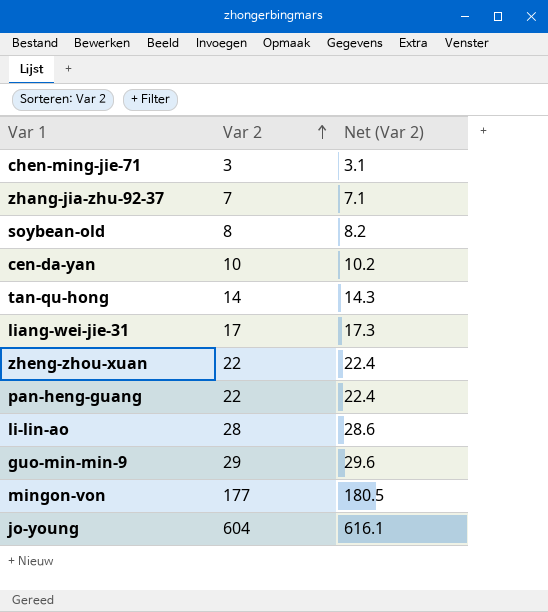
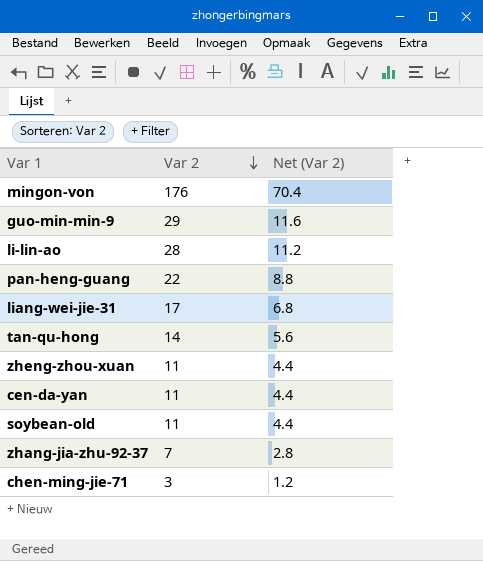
row order: Var 2 ascending -> Var 2 descending
column Net (Var 2) | formula: [Var 2] * 1.02 -> [Var 2] * 0.4
row jo-young: 604 | 616.1 -> none
mingon-von | Var 2: 177 -> 176
zheng-zhou-xuan | Var 2: 22 -> 11
cen-da-yan | Var 2: 10 -> 11
soybean-old | Var 2: 8 -> 11

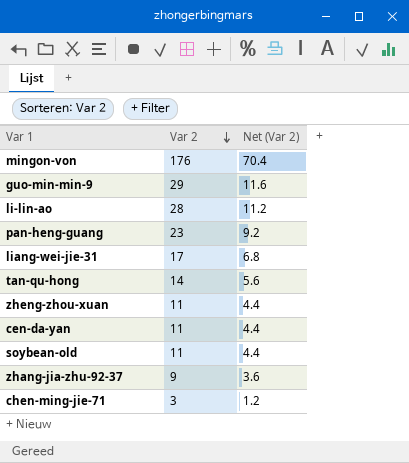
pan-heng-guang | Var 2: 22 -> 23
pan-heng-guang | Net (Var 2): 8.8 -> 9.2
zhang-jia-zhu-92-37 | Var 2: 7 -> 9
zhang-jia-zhu-92-37 | Net (Var 2): 2.8 -> 3.6

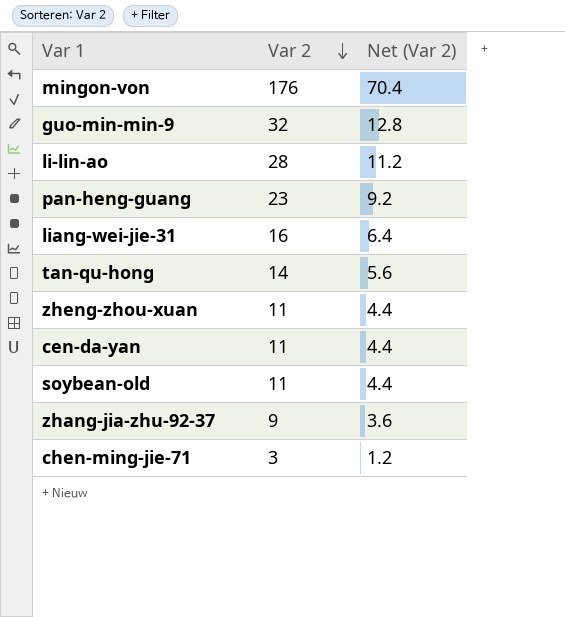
guo-min-min-9 | Var 2: 29 -> 32
guo-min-min-9 | Net (Var 2): 11.6 -> 12.8
liang-wei-jie-31 | Var 2: 17 -> 16
liang-wei-jie-31 | Net (Var 2): 6.8 -> 6.4

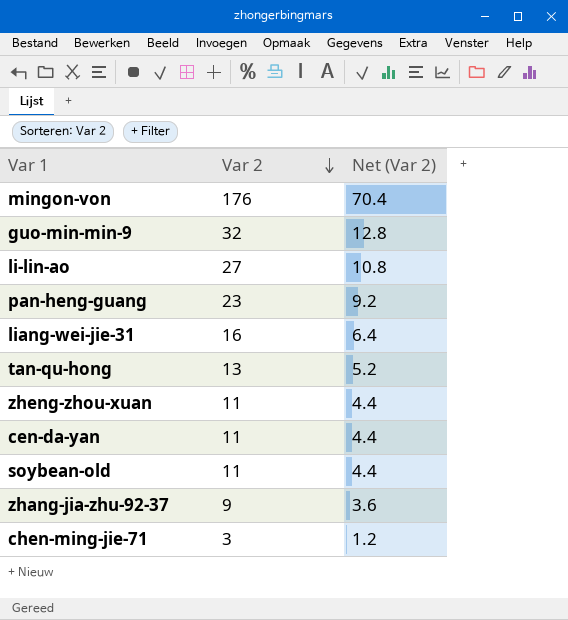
li-lin-ao | Var 2: 28 -> 27
li-lin-ao | Net (Var 2): 11.2 -> 10.8
tan-qu-hong | Var 2: 14 -> 13
tan-qu-hong | Net (Var 2): 5.6 -> 5.2

